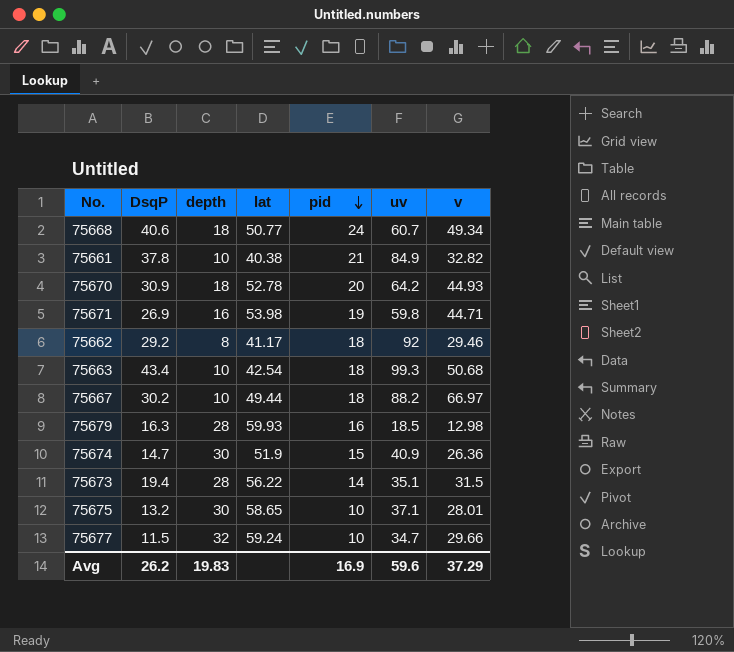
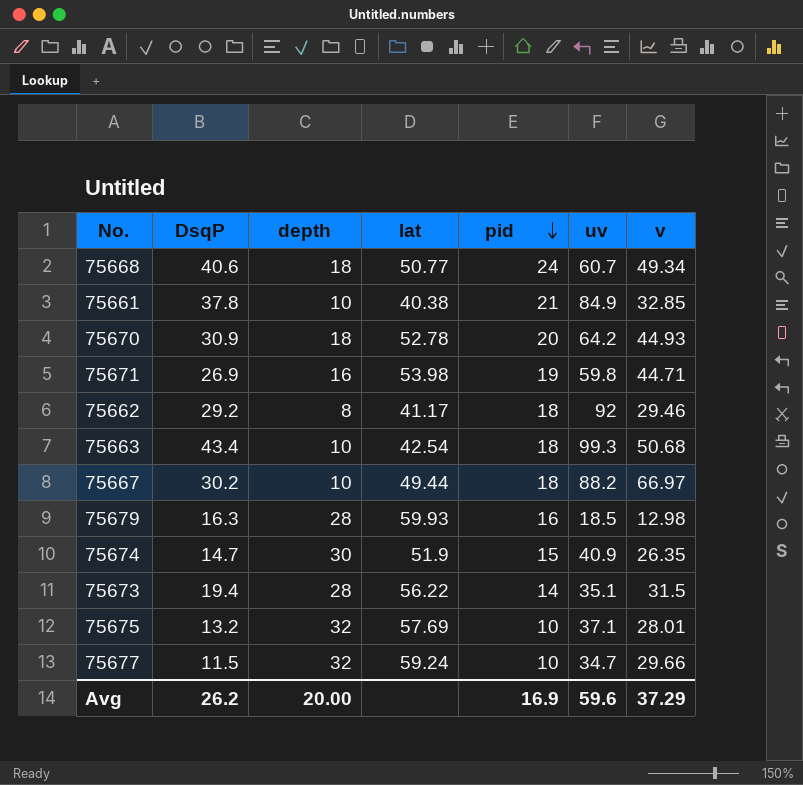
75661 | v: 32.82 -> 32.85
75674 | v: 26.36 -> 26.35
75675 | depth: 30 -> 32
75675 | lat: 58.65 -> 57.69
Avg | depth: 19.83 -> 20.00

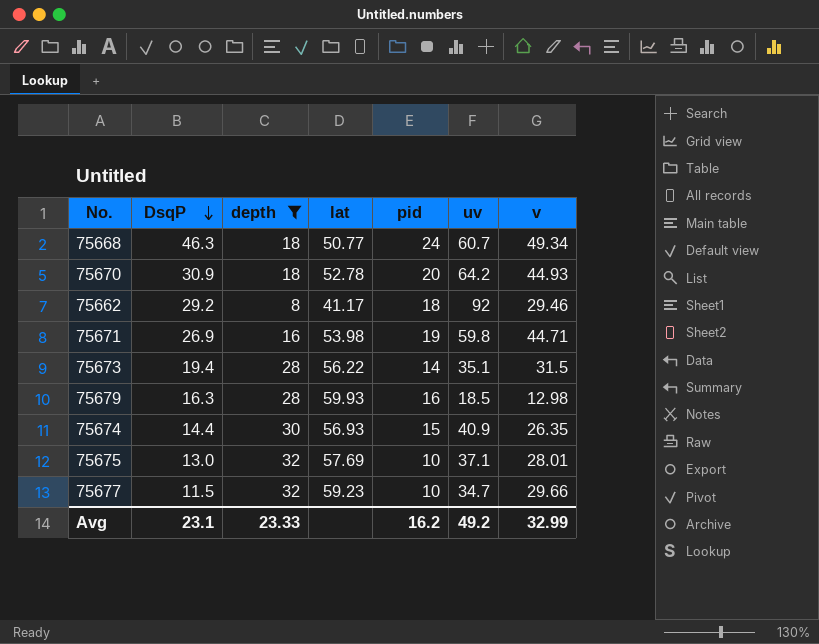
filter: none -> depth != 10
row order: pid descending -> DsqP descending
75668 | DsqP: 40.6 -> 46.3
75674 | DsqP: 14.7 -> 14.4
75674 | lat: 51.9 -> 56.93
75675 | DsqP: 13.2 -> 13.0
75677 | lat: 59.24 -> 59.23
Avg | DsqP: 26.2 -> 23.1
Avg | depth: 20.00 -> 23.33
Avg | pid: 16.9 -> 16.2
Avg | uv: 59.6 -> 49.2
Avg | v: 37.29 -> 32.99

